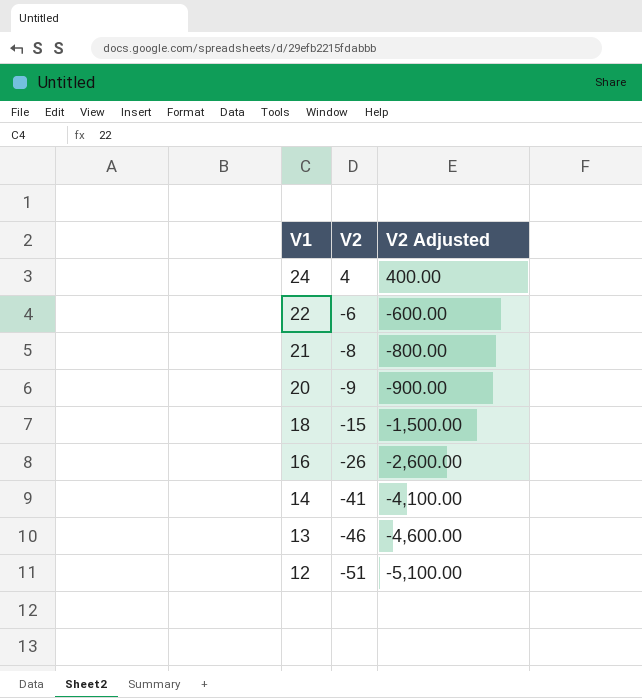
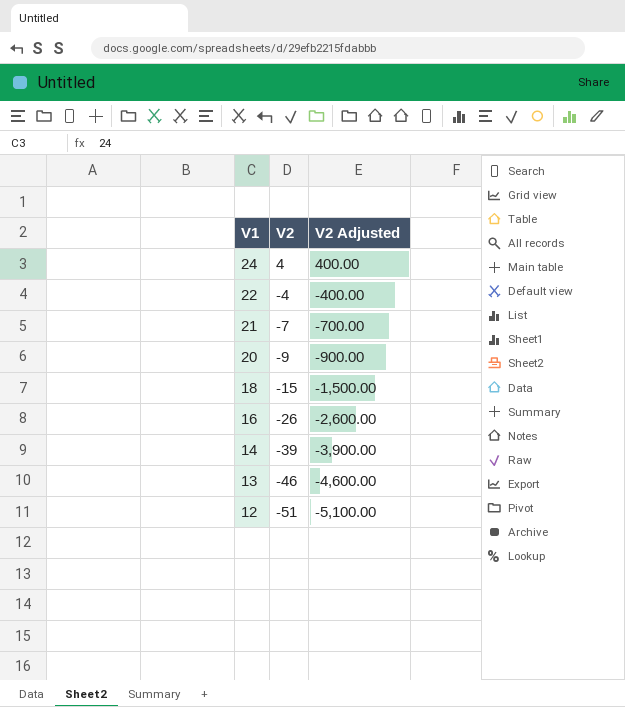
22 | V2: -6 -> -4
22 | V2 Adjusted: -600.00 -> -400.00
21 | V2: -8 -> -7
21 | V2 Adjusted: -800.00 -> -700.00
14 | V2: -41 -> -39
14 | V2 Adjusted: -4,100.00 -> -3,900.00

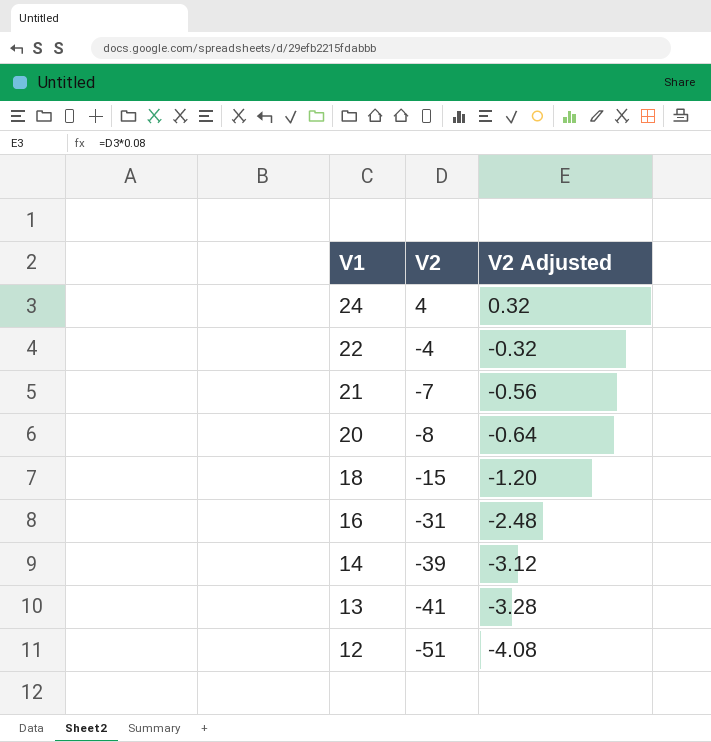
column V2 Adjusted | formula: [V2] * 100 -> [V2] * 0.08
20 | V2: -9 -> -8
16 | V2: -26 -> -31
13 | V2: -46 -> -41

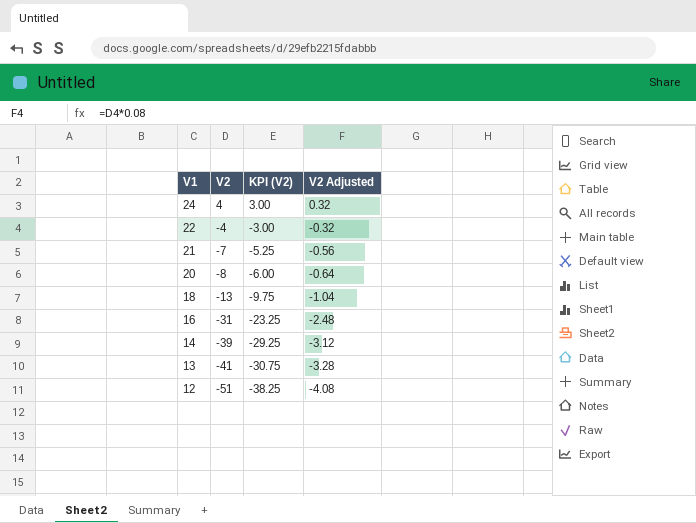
column KPI (V2) | formula: none -> [V2] * 0.75
18 | V2: -15 -> -13
18 | V2 Adjusted: -1.20 -> -1.04

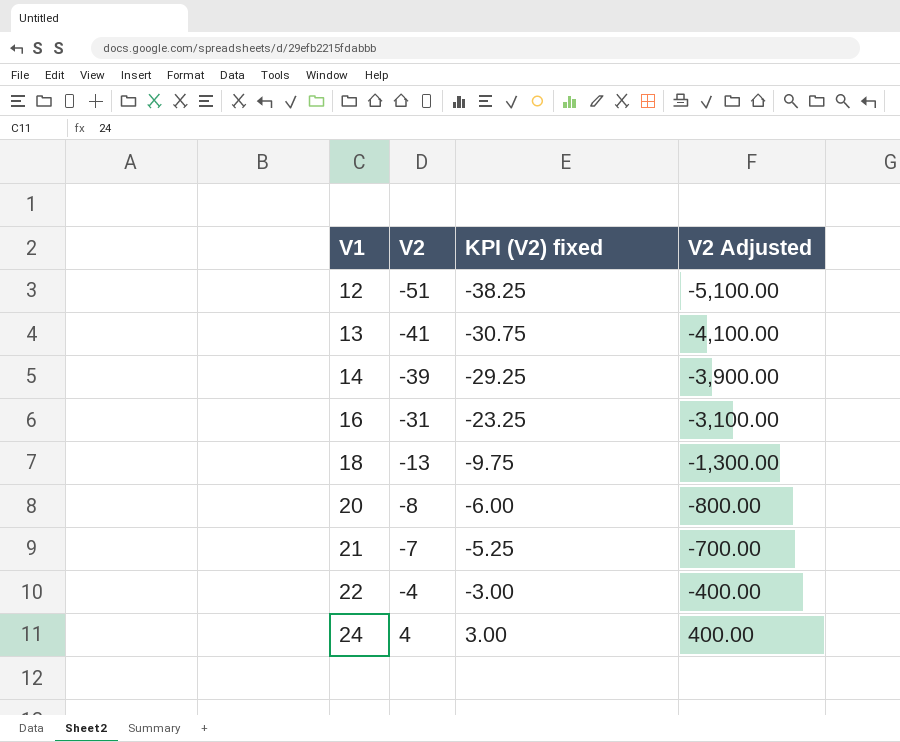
row order: V1 descending -> V1 ascending
column name: KPI (V2) -> KPI (V2) fixed
column V2 Adjusted | formula: [V2] * 0.08 -> [V2] * 100

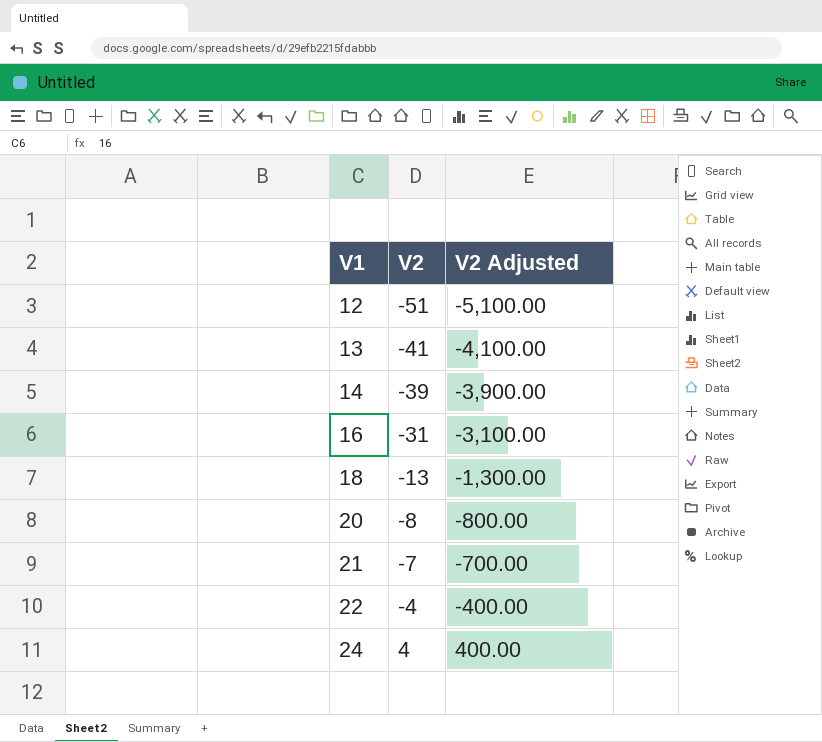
column KPI (V2) fixed | formula: [V2] * 0.75 -> none

